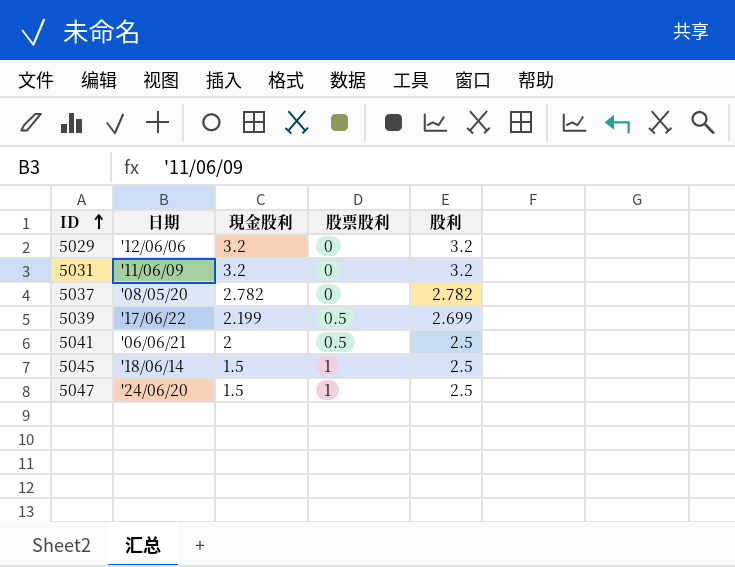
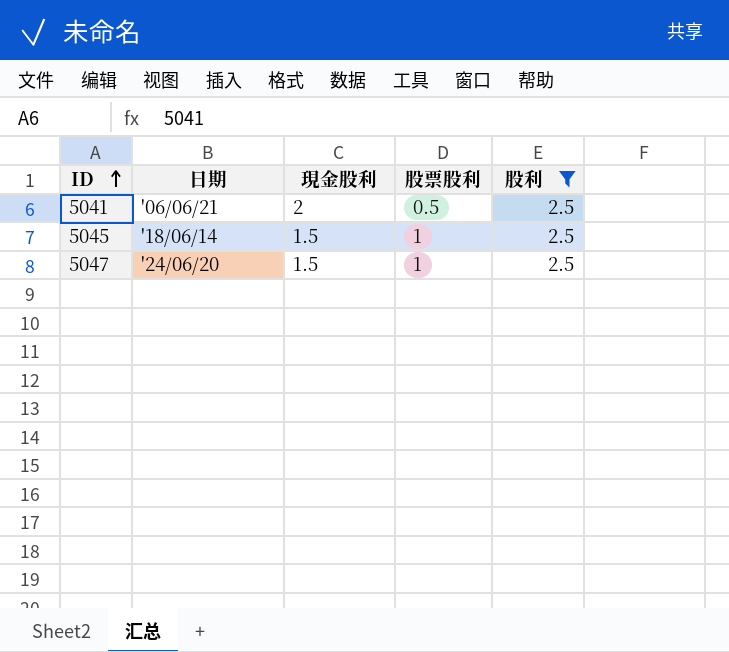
filter: none -> 股利 = 2.5

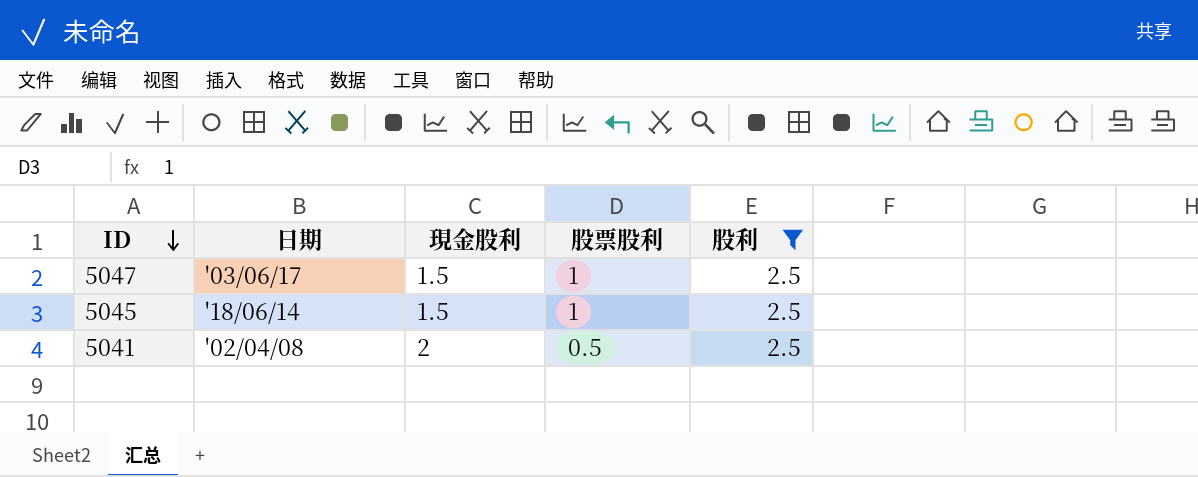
row order: ID ascending -> ID descending
5047 | 日期: '24/06/20 -> '03/06/17
5041 | 日期: '06/06/21 -> '02/04/08

